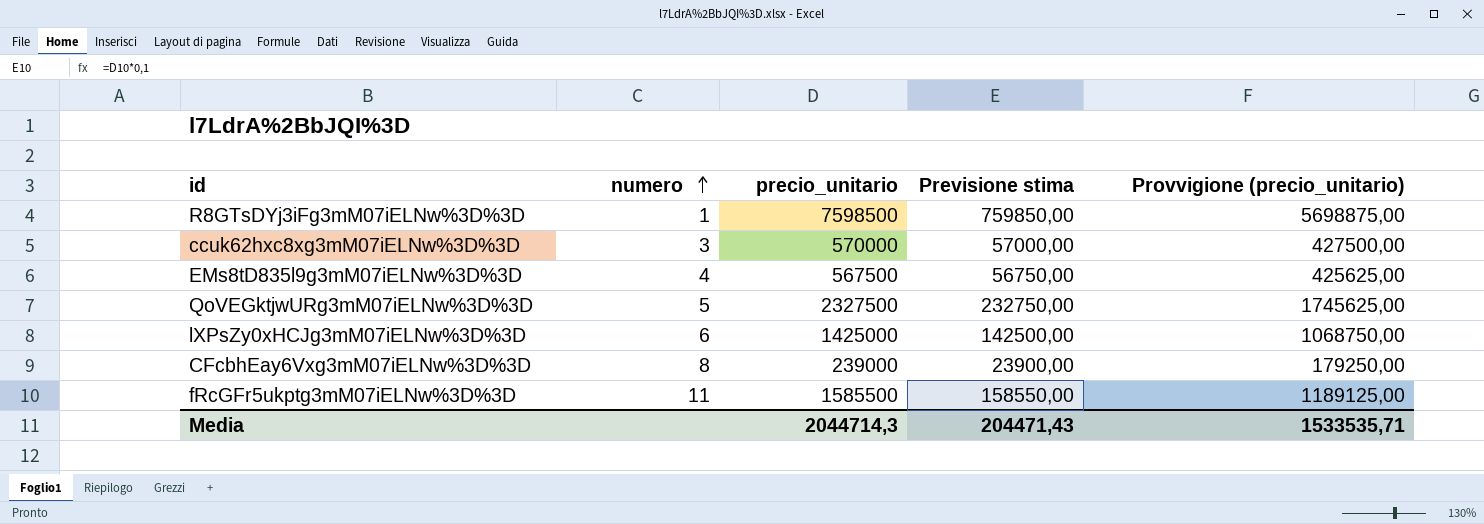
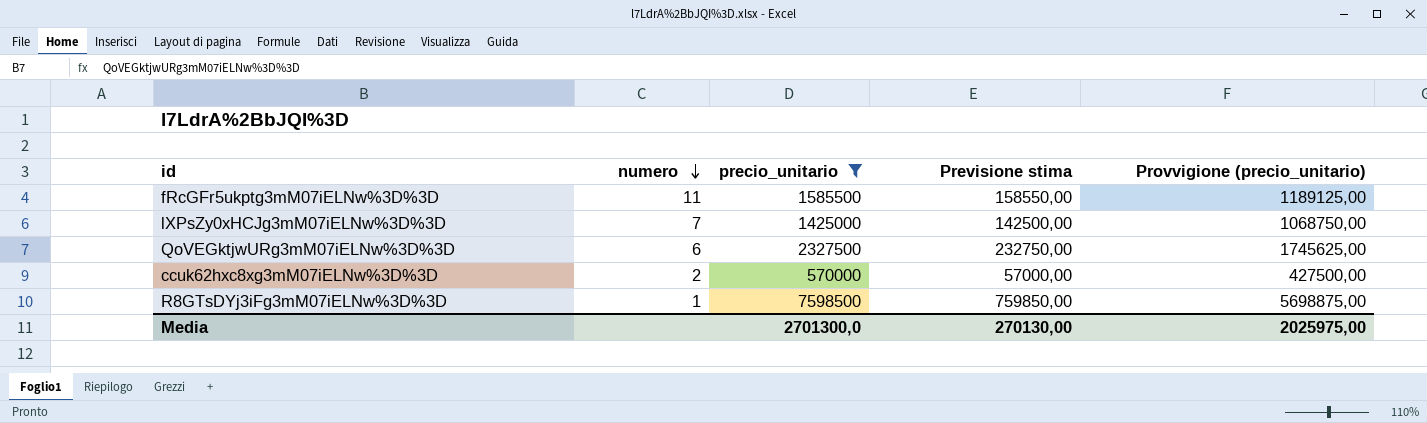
filter: none -> precio_unitario >= 570000
row order: numero ascending -> numero descending
lXPsZy0xHCJg3mM07iELNw%3D%3D | numero: 6 -> 7
QoVEGktjwURg3mM07iELNw%3D%3D | numero: 5 -> 6
ccuk62hxc8xg3mM07iELNw%3D%3D | numero: 3 -> 2
Media | precio_unitario: 2044714,3 -> 2701300,0
Media | Previsione stima: 204471,43 -> 270130,00
Media | Provvigione (precio_unitario): 1533535,71 -> 2025975,00

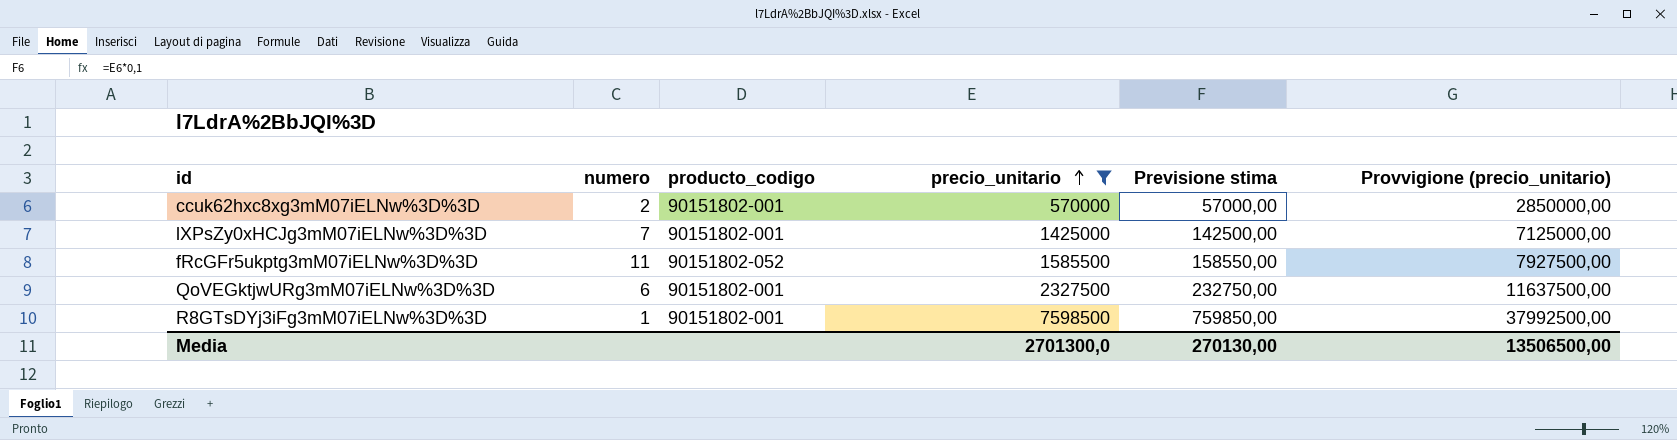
row order: numero descending -> precio_unitario ascending
column producto_codigo | position: none -> 3
column Provvigione (precio_unitario) | formula: [precio_unitario] * 0,75 -> [precio_unitario] * 5
Media | Provvigione (precio_unitario): 2025975,00 -> 13506500,00

